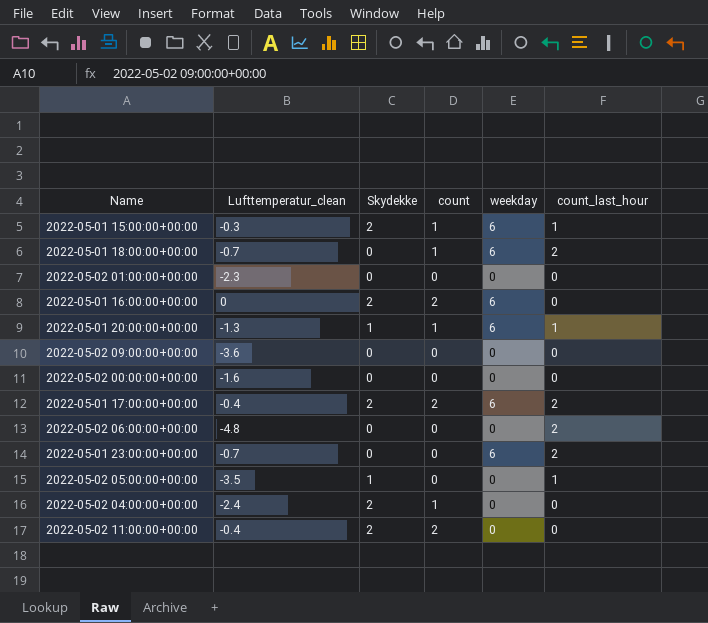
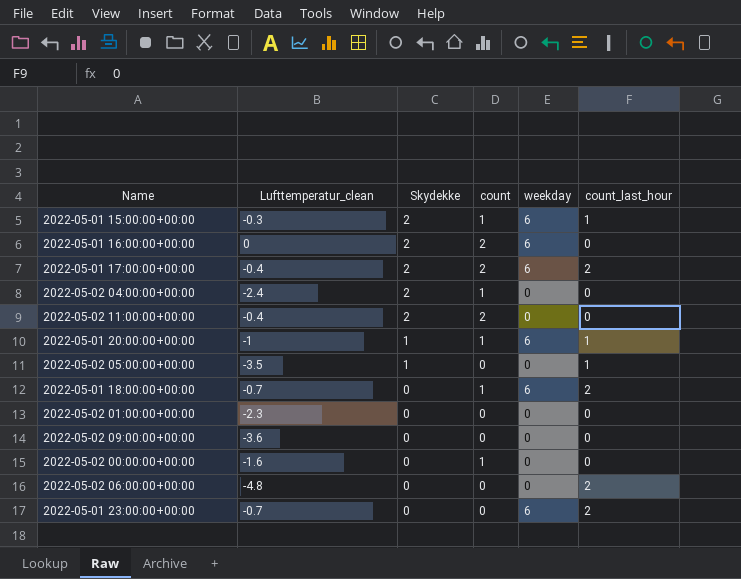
row order: none -> Skydekke descending
2022-05-01 20:00:00+00:00 | Lufttemperatur_clean: -1.3 -> -1
2022-05-02 00:00:00+00:00 | count: 0 -> 1

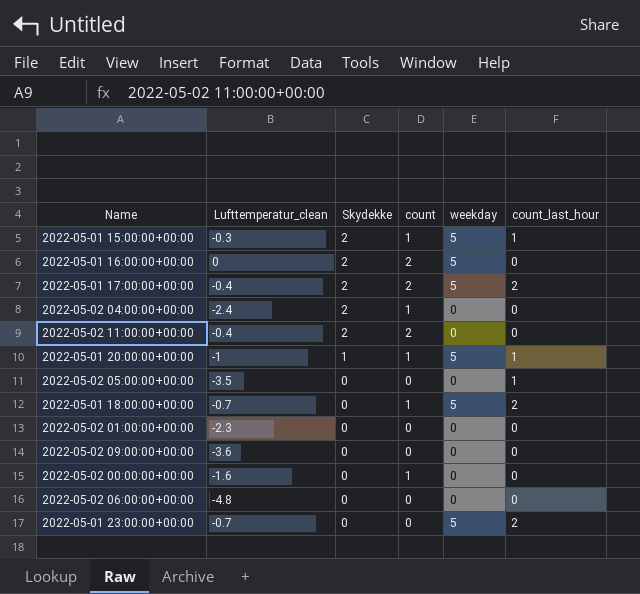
2022-05-01 15:00:00+00:00 | weekday: 6 -> 5
2022-05-01 16:00:00+00:00 | weekday: 6 -> 5
2022-05-01 17:00:00+00:00 | weekday: 6 -> 5
2022-05-01 20:00:00+00:00 | weekday: 6 -> 5
2022-05-02 05:00:00+00:00 | Skydekke: 1 -> 0
2022-05-01 18:00:00+00:00 | weekday: 6 -> 5
2022-05-02 06:00:00+00:00 | count_last_hour: 2 -> 0
2022-05-01 23:00:00+00:00 | weekday: 6 -> 5

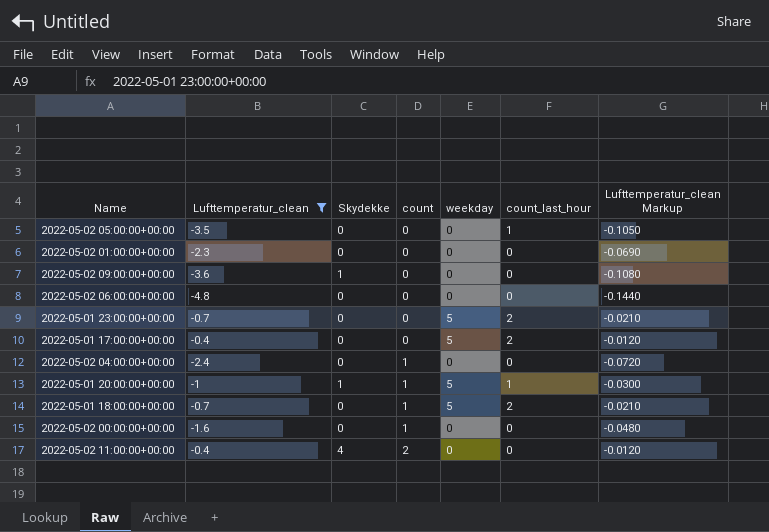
filter: none -> Lufttemperatur_clean <= -0.4
row order: Skydekke descending -> count ascending
column Lufttemperatur_clean Markup | formula: none -> [Lufttemperatur_clean] * 0.03
2022-05-02 09:00:00+00:00 | Skydekke: 0 -> 1
2022-05-01 17:00:00+00:00 | Skydekke: 2 -> 0
2022-05-01 17:00:00+00:00 | count: 2 -> 0
2022-05-02 04:00:00+00:00 | Skydekke: 2 -> 0
2022-05-02 11:00:00+00:00 | Skydekke: 2 -> 4

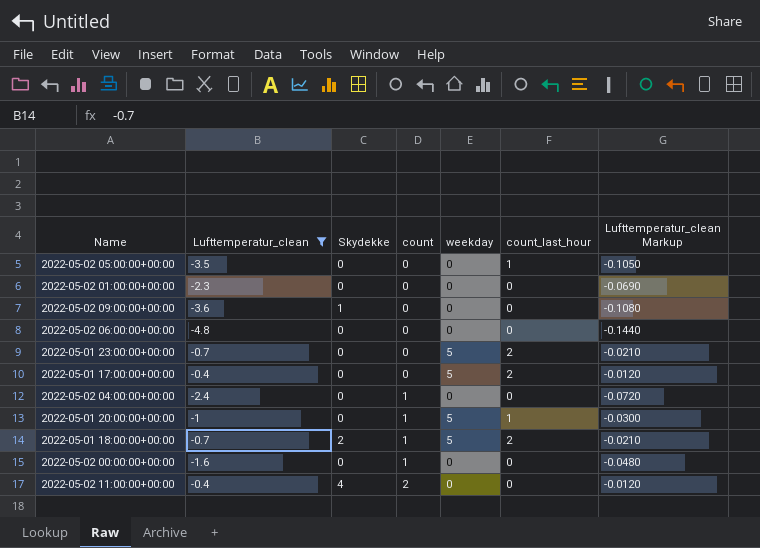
2022-05-01 20:00:00+00:00 | Skydekke: 1 -> 0
2022-05-01 18:00:00+00:00 | Skydekke: 0 -> 2

